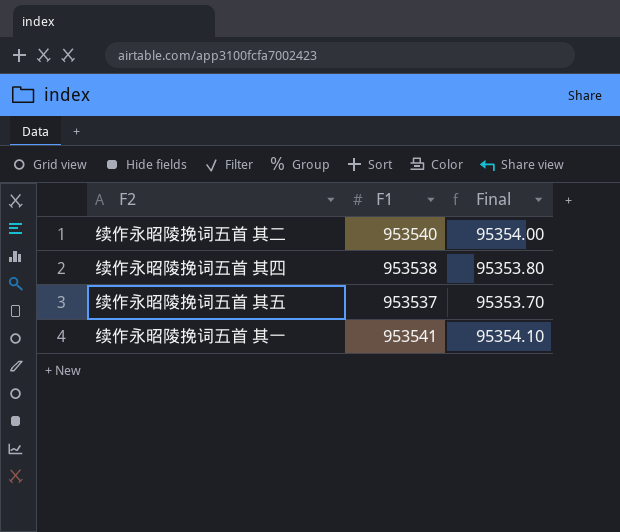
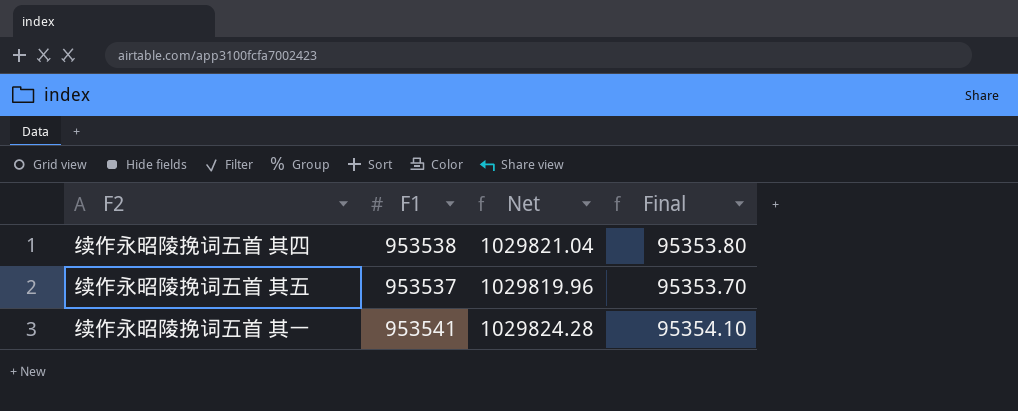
column Net | formula: none -> [F1] * 1.08
row 续作永昭陵挽词五首 其二: 953540 | 95354.00 -> none

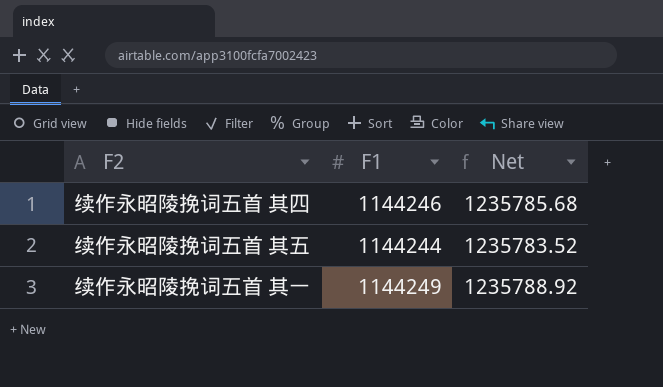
column Final | formula: [F1] * 0.1 -> none
续作永昭陵挽词五首 其四 | F1: 953538 -> 1144246
续作永昭陵挽词五首 其四 | Net: 1029821.04 -> 1235785.68
续作永昭陵挽词五首 其五 | F1: 953537 -> 1144244
续作永昭陵挽词五首 其五 | Net: 1029819.96 -> 1235783.52
续作永昭陵挽词五首 其一 | F1: 953541 -> 1144249
续作永昭陵挽词五首 其一 | Net: 1029824.28 -> 1235788.92

